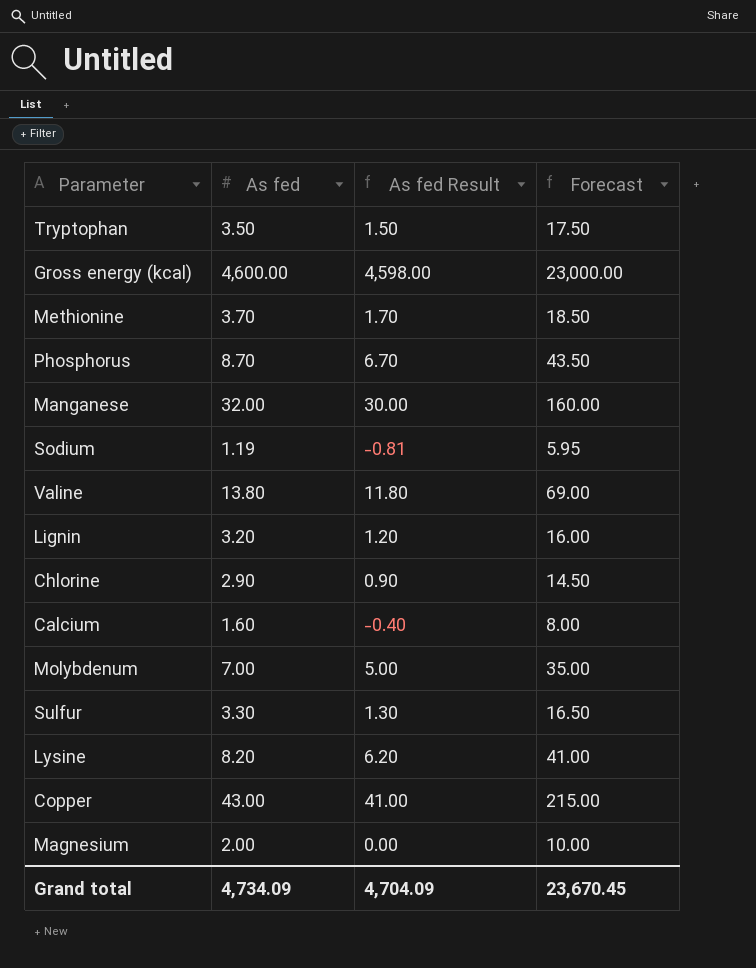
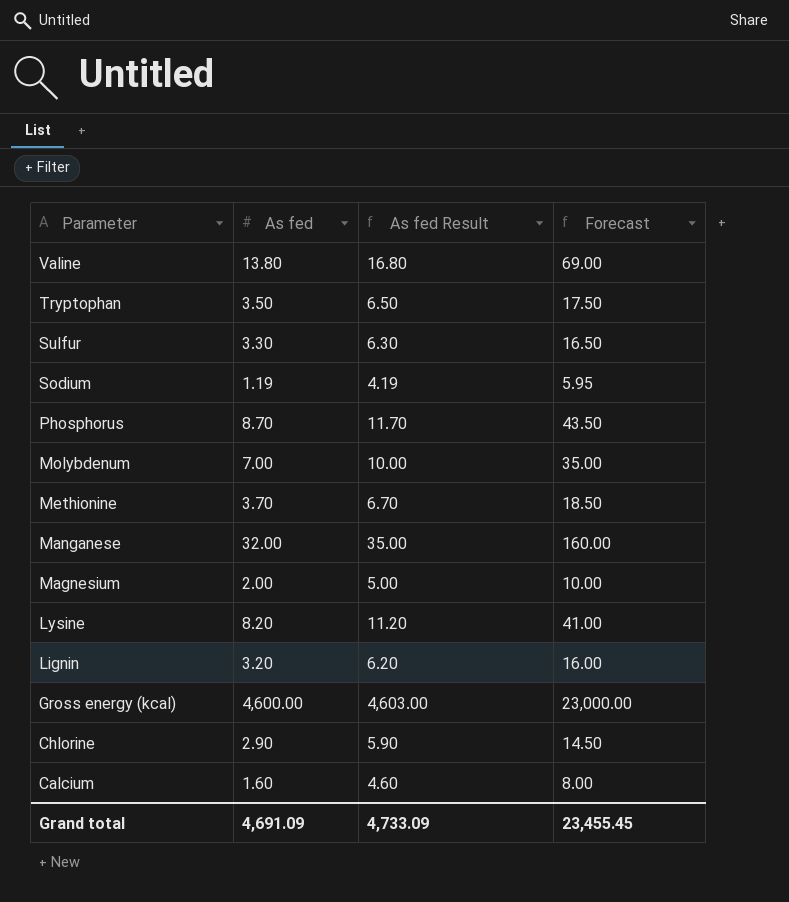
row order: none -> Parameter descending
column As fed Result | formula: [As fed] - 2 -> [As fed] + 3
row Copper: 43.00 | 41.00 | 215.00 -> none
Grand total | As fed: 4,734.09 -> 4,691.09
Grand total | As fed Result: 4,704.09 -> 4,733.09
Grand total | Forecast: 23,670.45 -> 23,455.45

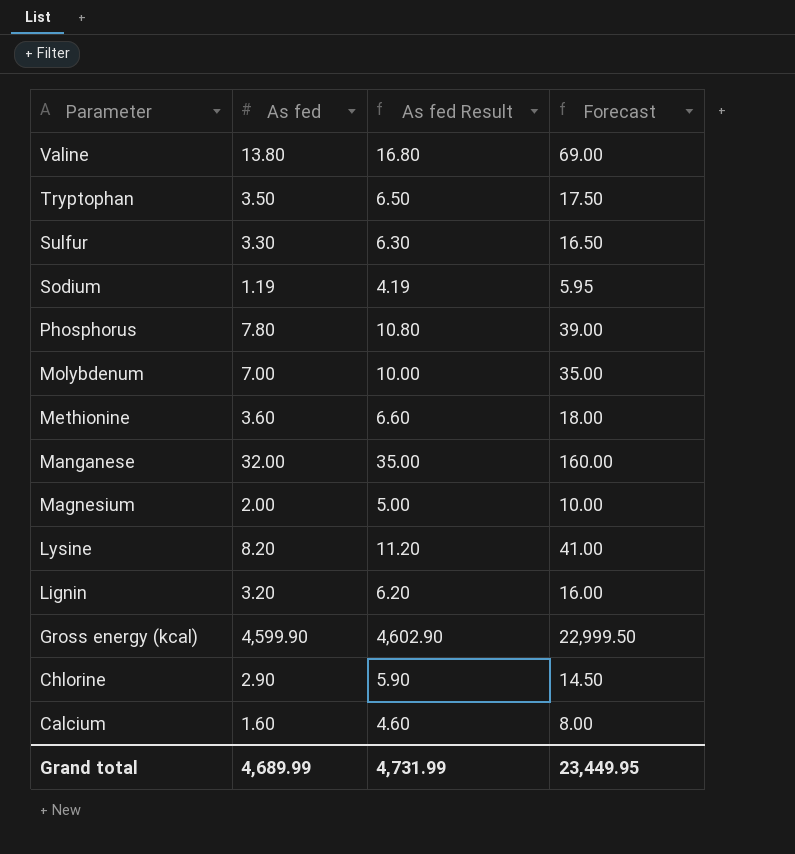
Phosphorus | As fed: 8.70 -> 7.80
Phosphorus | As fed Result: 11.70 -> 10.80
Phosphorus | Forecast: 43.50 -> 39.00
Methionine | As fed: 3.70 -> 3.60
Methionine | As fed Result: 6.70 -> 6.60
Methionine | Forecast: 18.50 -> 18.00
Gross energy (kcal) | As fed: 4,600.00 -> 4,599.90
Gross energy (kcal) | As fed Result: 4,603.00 -> 4,602.90
Gross energy (kcal) | Forecast: 23,000.00 -> 22,999.50
Grand total | As fed: 4,691.09 -> 4,689.99
Grand total | As fed Result: 4,733.09 -> 4,731.99
Grand total | Forecast: 23,455.45 -> 23,449.95

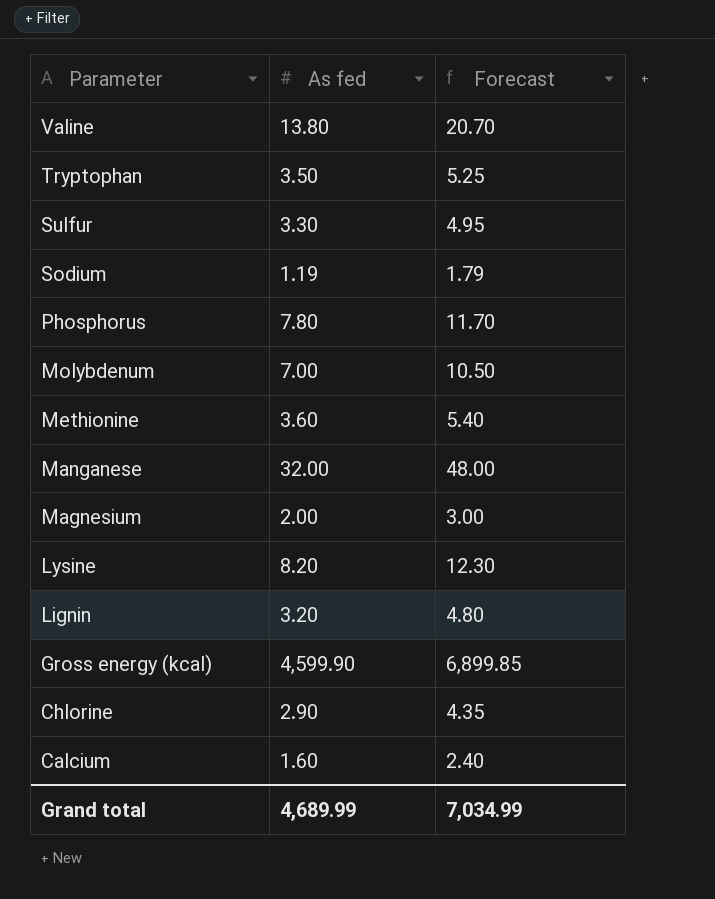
column As fed Result | formula: [As fed] + 3 -> none
column Forecast | formula: [As fed] * 5 -> [As fed] * 1.5
Grand total | Forecast: 23,449.95 -> 7,034.99

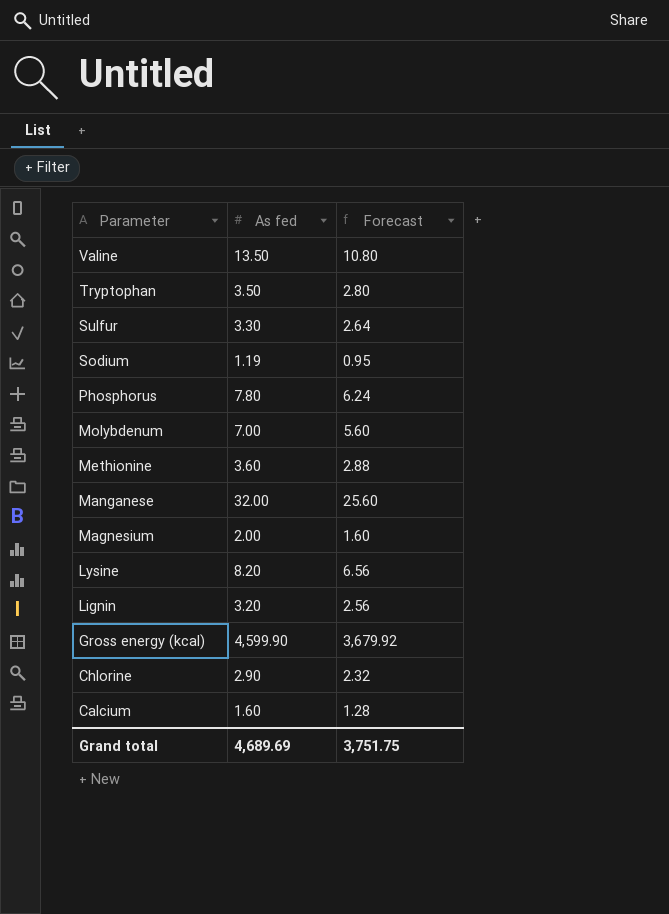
column Forecast | formula: [As fed] * 1.5 -> [As fed] * 0.8
Valine | As fed: 13.80 -> 13.50
Grand total | As fed: 4,689.99 -> 4,689.69
Grand total | Forecast: 7,034.99 -> 3,751.75

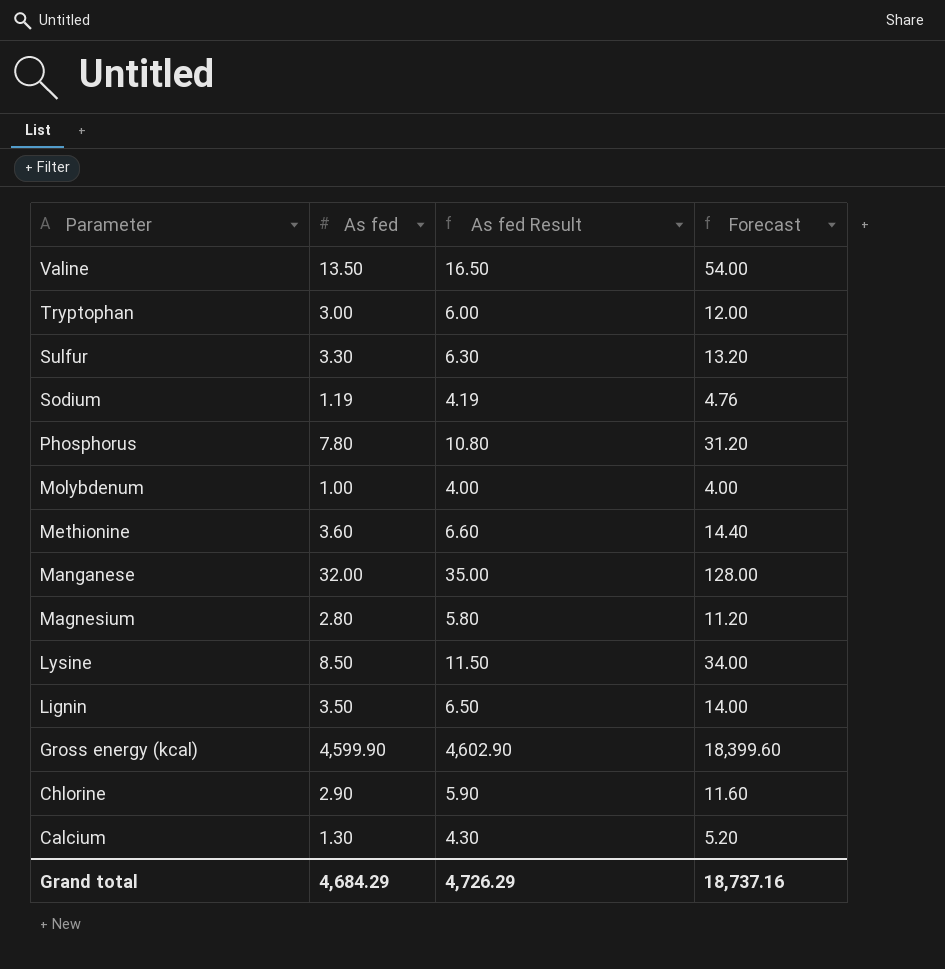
column As fed Result | formula: none -> [As fed] + 3
column Forecast | formula: [As fed] * 0.8 -> [As fed] * 4
Tryptophan | As fed: 3.50 -> 3.00
Molybdenum | As fed: 7.00 -> 1.00
Magnesium | As fed: 2.00 -> 2.80
Lysine | As fed: 8.20 -> 8.50
Lignin | As fed: 3.20 -> 3.50
Calcium | As fed: 1.60 -> 1.30
Grand total | As fed: 4,689.69 -> 4,684.29
Grand total | Forecast: 3,751.75 -> 18,737.16

